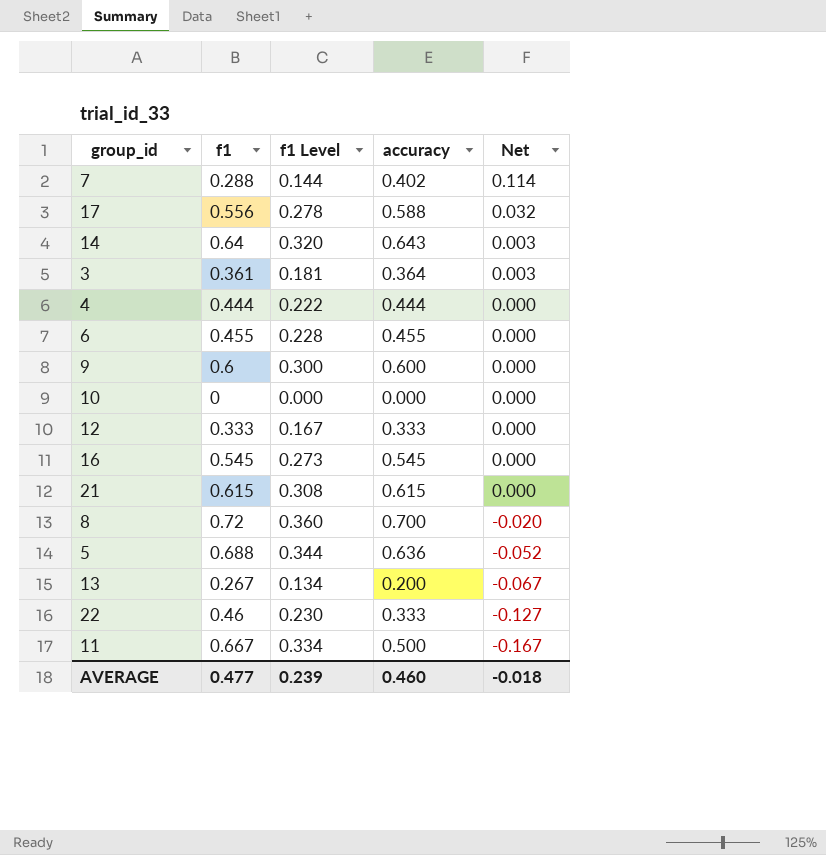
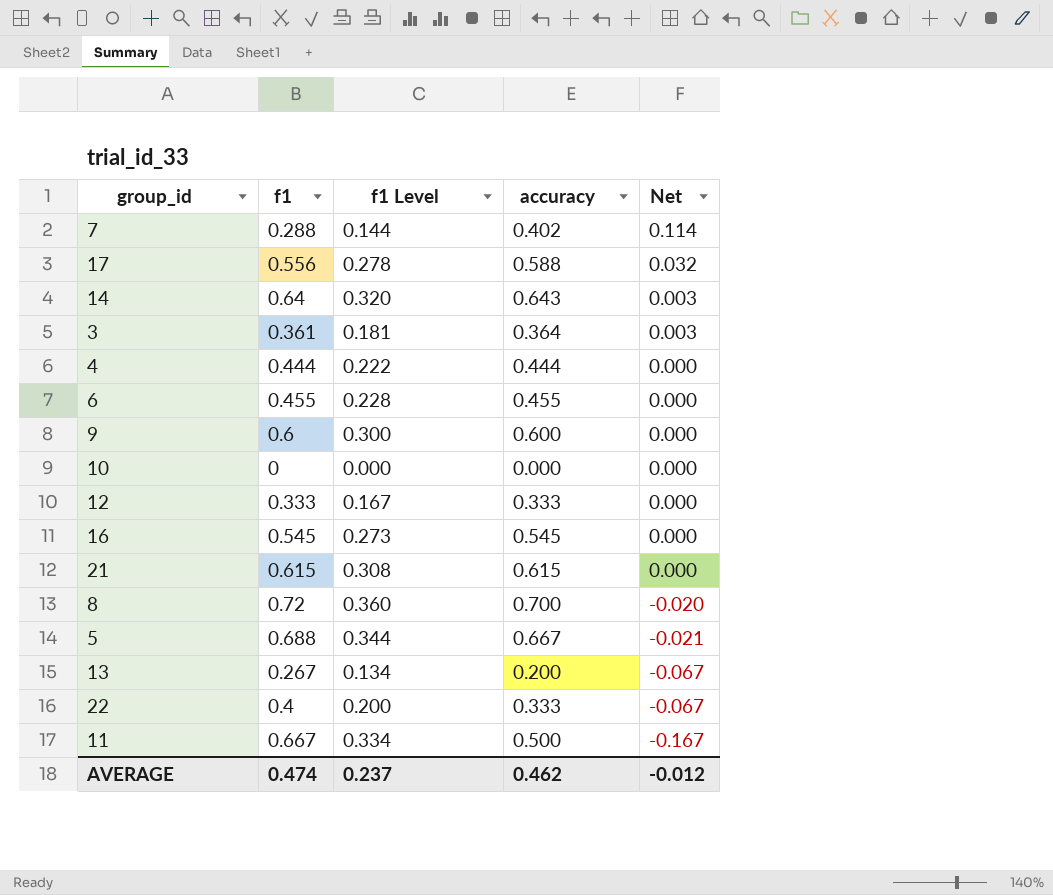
5 | accuracy: 0.636 -> 0.667
5 | Net: -0.052 -> -0.021
22 | f1: 0.46 -> 0.4
22 | f1 Level: 0.230 -> 0.200
22 | Net: -0.127 -> -0.067
AVERAGE | f1: 0.477 -> 0.474
AVERAGE | f1 Level: 0.239 -> 0.237
AVERAGE | accuracy: 0.460 -> 0.462
AVERAGE | Net: -0.018 -> -0.012

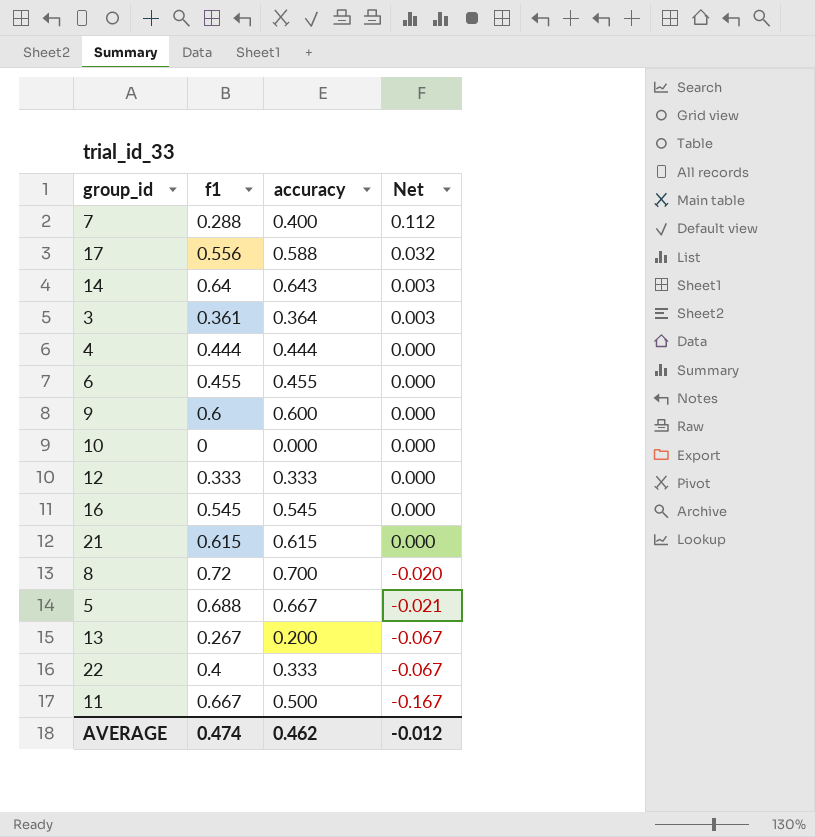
column f1 Level | formula: [f1] * 0.5 -> none
7 | accuracy: 0.402 -> 0.400
7 | Net: 0.114 -> 0.112

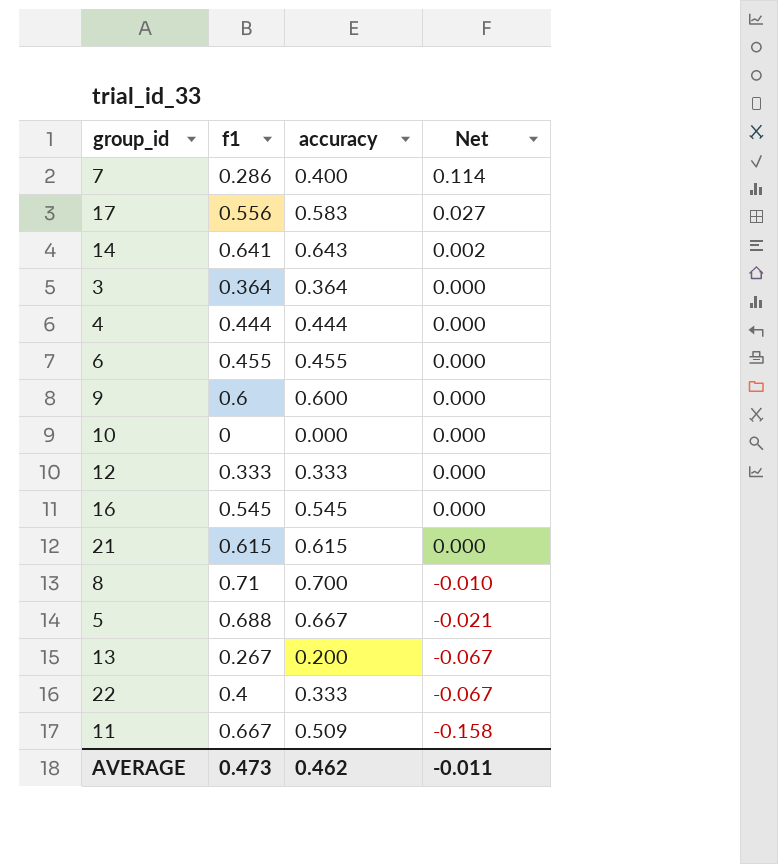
7 | f1: 0.288 -> 0.286
7 | Net: 0.112 -> 0.114
17 | accuracy: 0.588 -> 0.583
17 | Net: 0.032 -> 0.027
14 | f1: 0.64 -> 0.641
14 | Net: 0.003 -> 0.002
3 | f1: 0.361 -> 0.364
3 | Net: 0.003 -> 0.000
8 | f1: 0.72 -> 0.71
8 | Net: -0.020 -> -0.010
11 | accuracy: 0.500 -> 0.509
11 | Net: -0.167 -> -0.158
AVERAGE | f1: 0.474 -> 0.473
AVERAGE | Net: -0.012 -> -0.011

